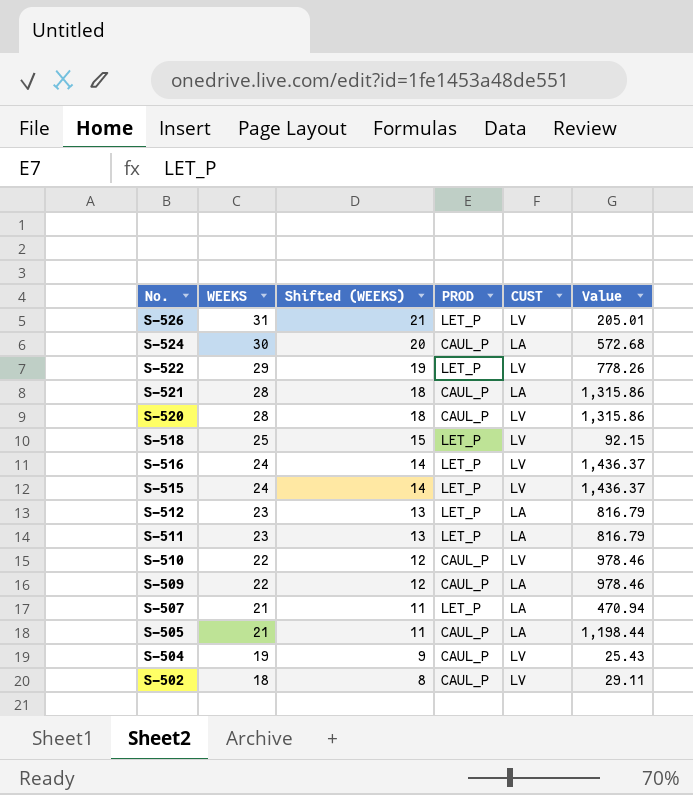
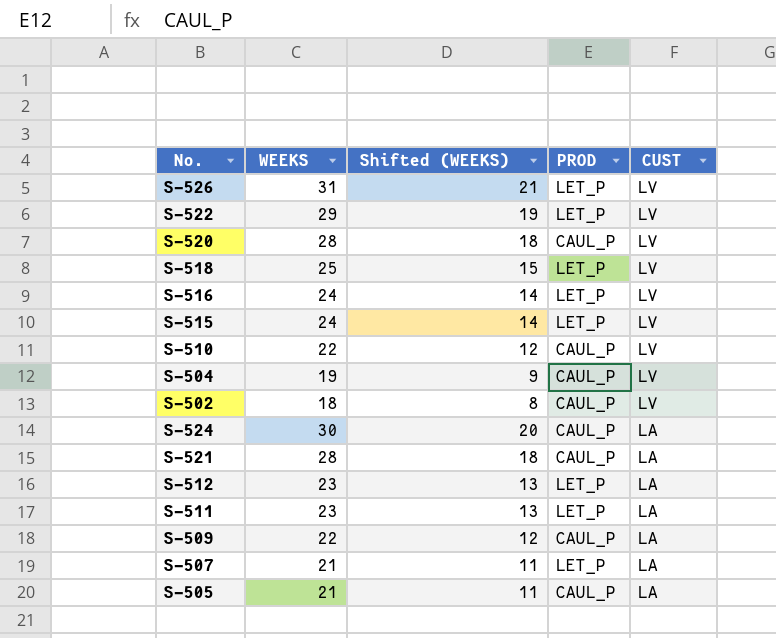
row order: No. descending -> CUST descending
column Value | position: 6 -> none

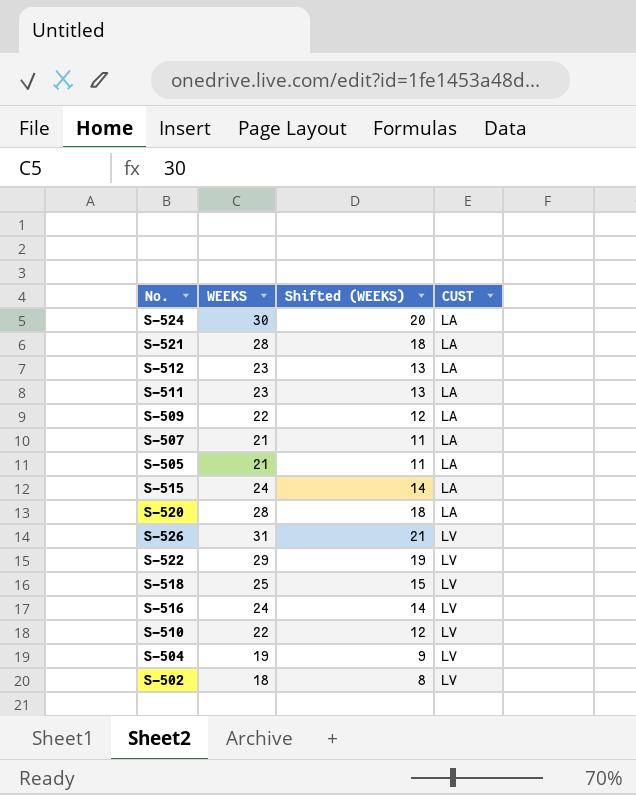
row order: CUST descending -> CUST ascending
column PROD | position: 4 -> none
S-515 | CUST: LV -> LA
S-520 | CUST: LV -> LA

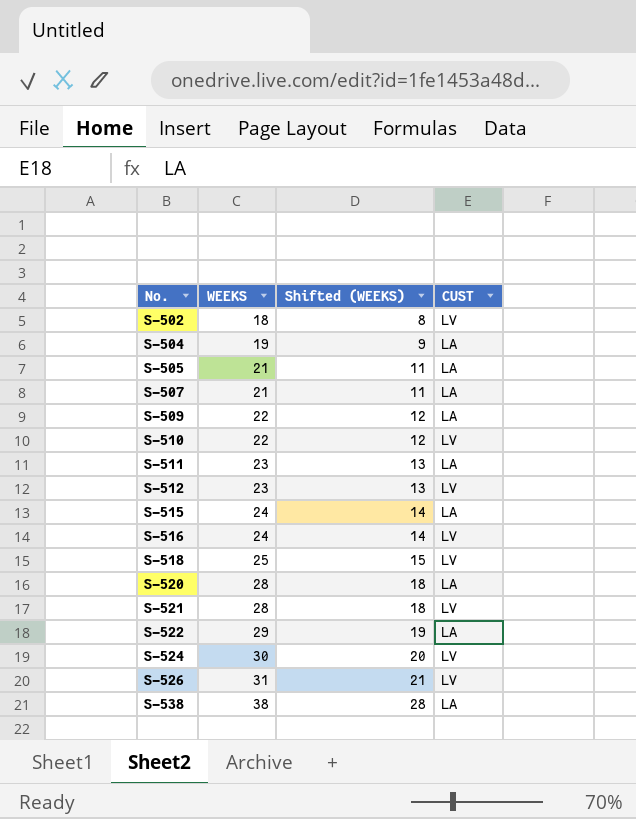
row order: CUST ascending -> No. ascending
S-504 | CUST: LV -> LA
S-512 | CUST: LA -> LV
S-521 | CUST: LA -> LV
S-522 | CUST: LV -> LA
S-524 | CUST: LA -> LV
row S-538: none -> 38 | 28 | LA

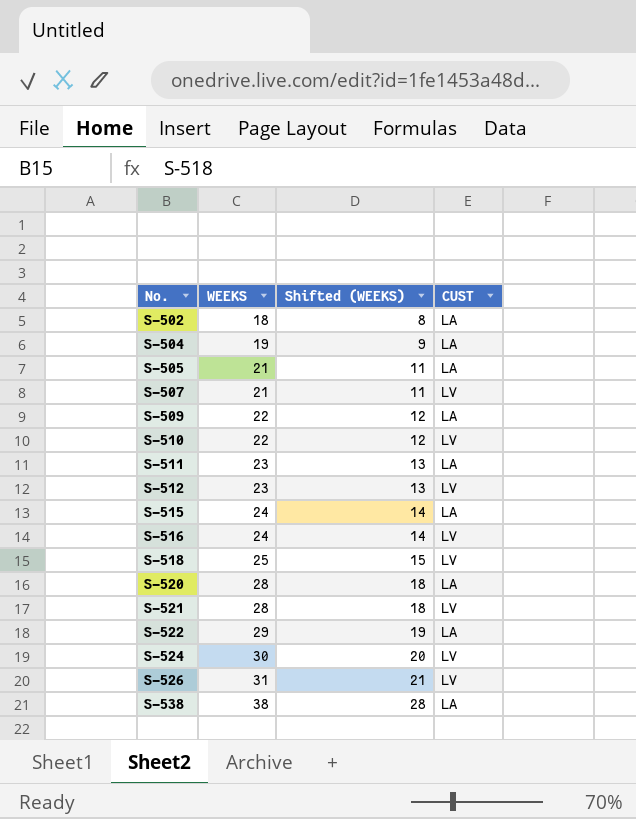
S-502 | CUST: LV -> LA
S-507 | CUST: LA -> LV

